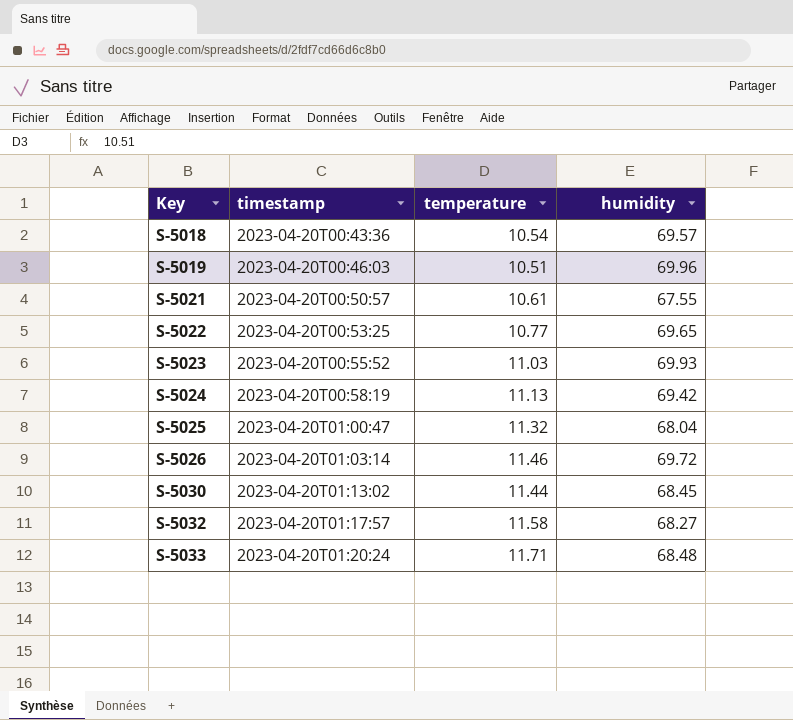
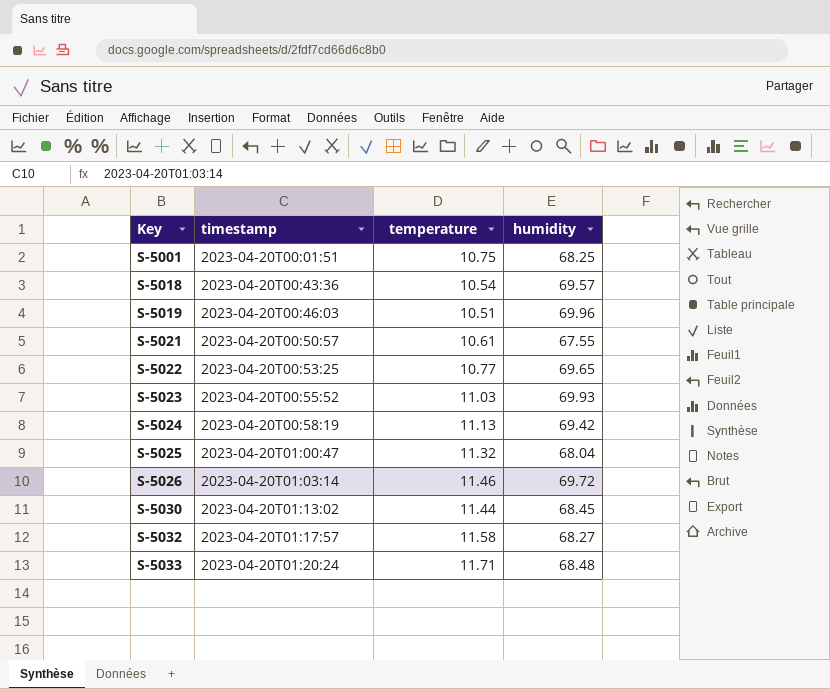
row S-5001: none -> 2023-04-20T00:01:51 | 10.75 | 68.25

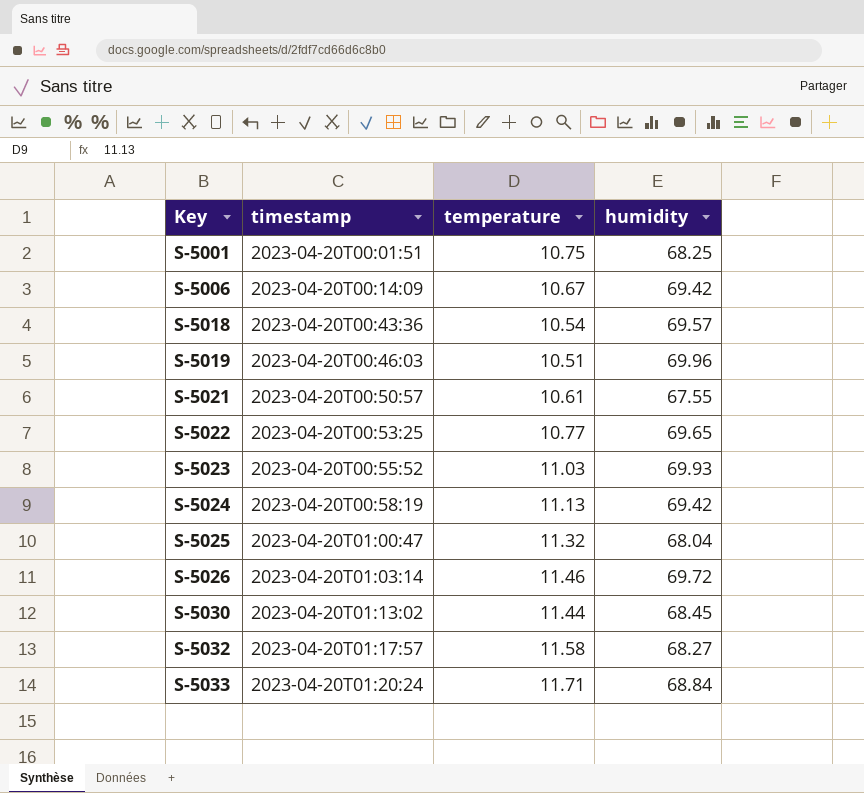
row S-5006: none -> 2023-04-20T00:14:09 | 10.67 | 69.42
S-5033 | humidity: 68.48 -> 68.84

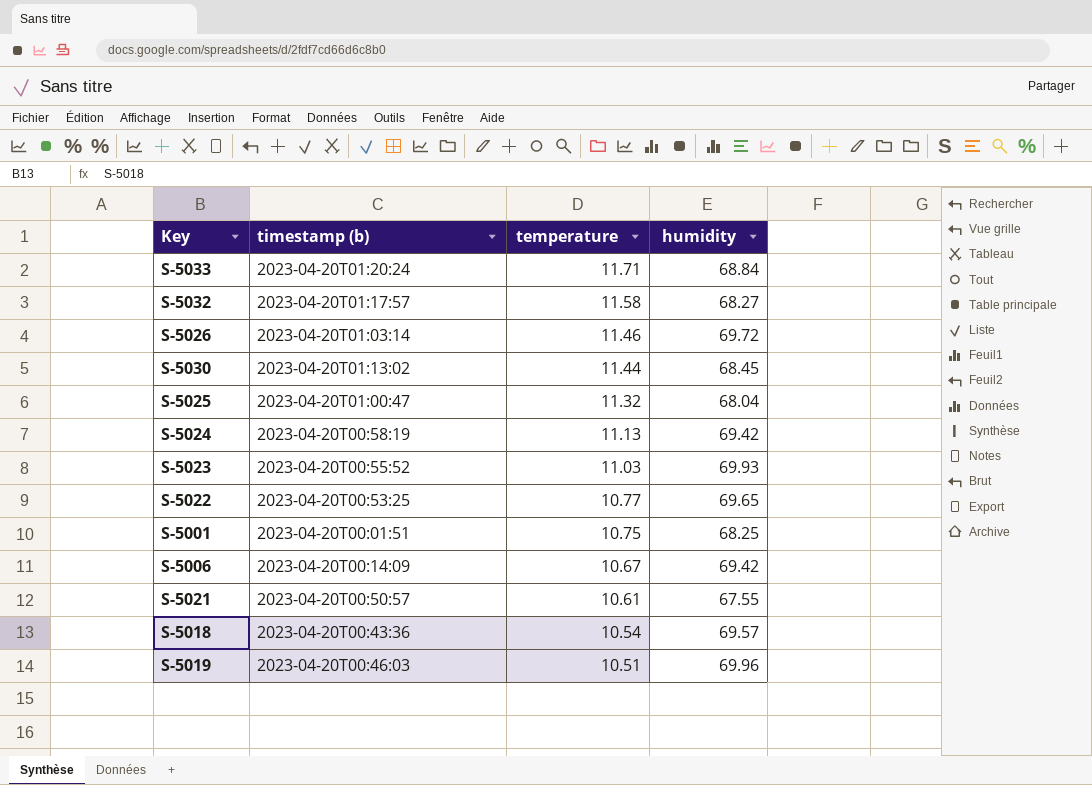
row order: Key ascending -> temperature descending
column name: timestamp -> timestamp (b)

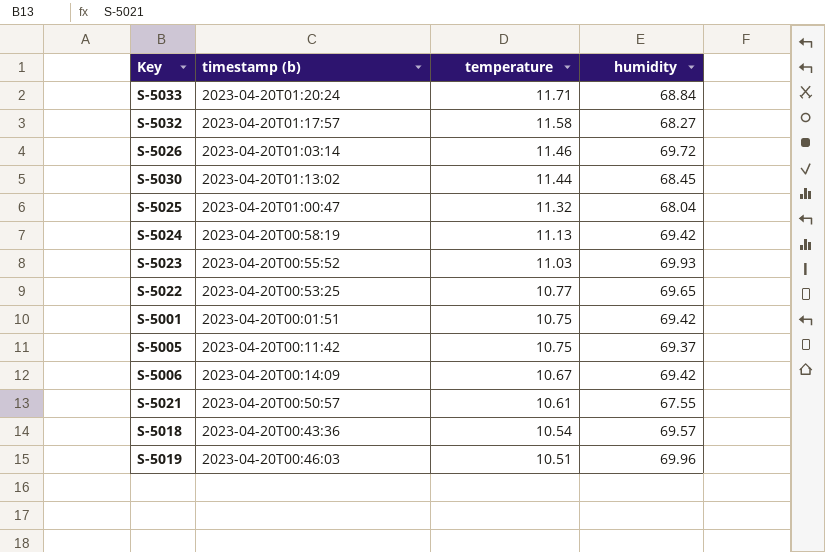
S-5001 | humidity: 68.25 -> 69.42
row S-5005: none -> 2023-04-20T00:11:42 | 10.75 | 69.37

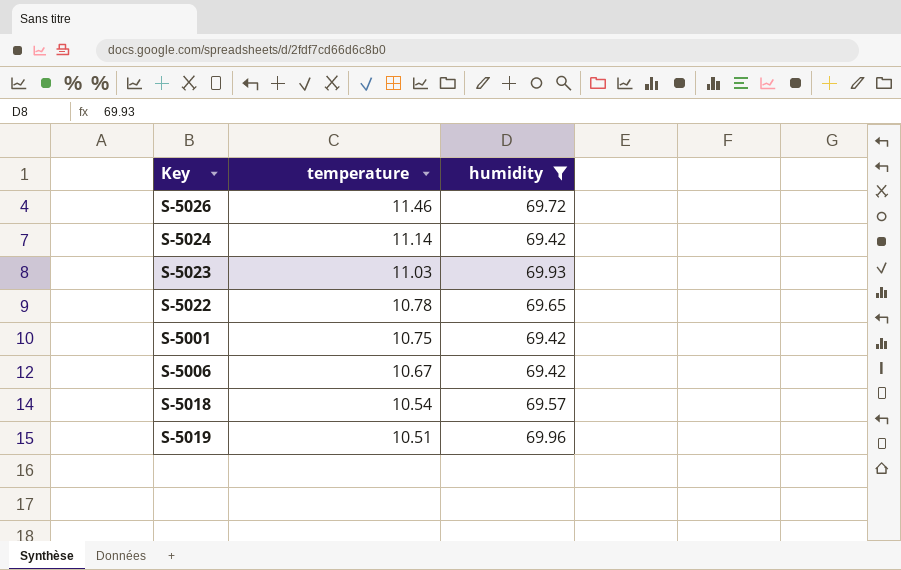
filter: none -> humidity >= 69.42
column timestamp (b) | position: 2 -> none
S-5024 | temperature: 11.13 -> 11.14
S-5022 | temperature: 10.77 -> 10.78

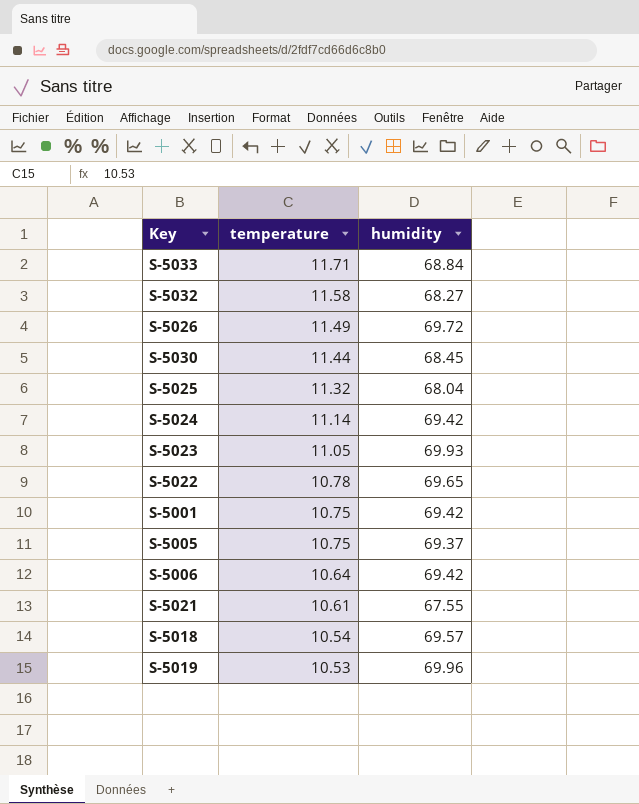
filter: humidity >= 69.42 -> none
S-5026 | temperature: 11.46 -> 11.49
S-5023 | temperature: 11.03 -> 11.05
S-5006 | temperature: 10.67 -> 10.64
S-5019 | temperature: 10.51 -> 10.53

